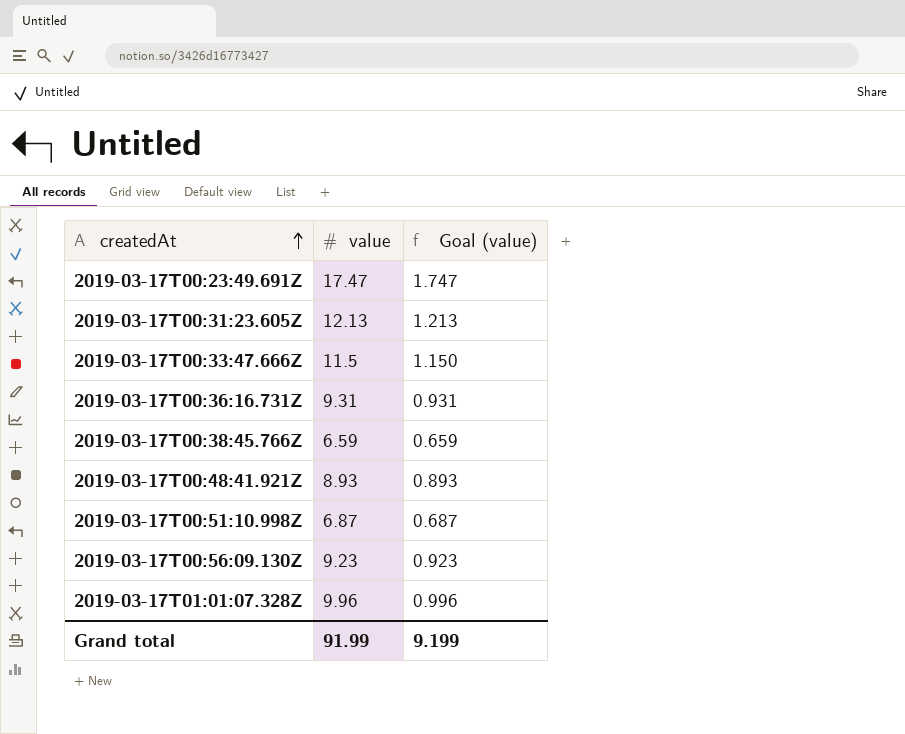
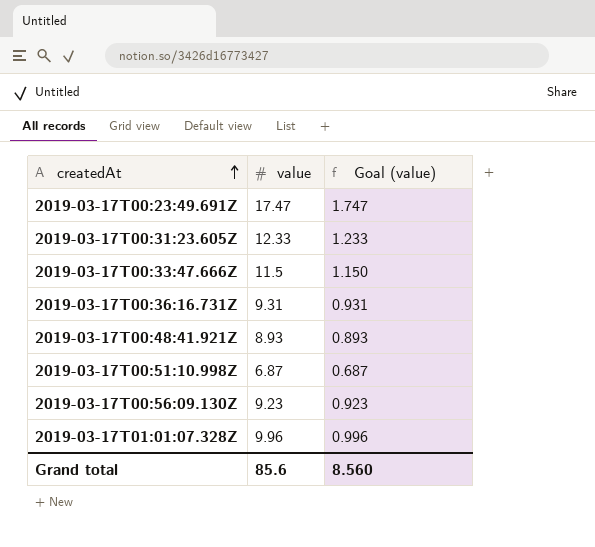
row 2019-03-17T00:38:45.766Z: 6.59 | 0.659 -> none
2019-03-17T00:31:23.605Z | value: 12.13 -> 12.33
2019-03-17T00:31:23.605Z | Goal (value): 1.213 -> 1.233
Grand total | value: 91.99 -> 85.6
Grand total | Goal (value): 9.199 -> 8.560

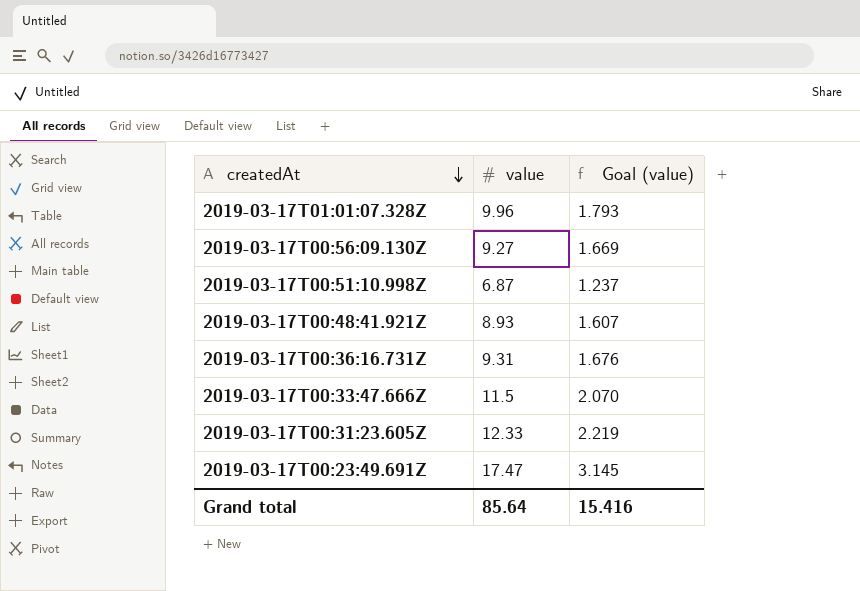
row order: createdAt ascending -> createdAt descending
column Goal (value) | formula: [value] * 0.1 -> [value] * 0.18
2019-03-17T00:56:09.130Z | value: 9.23 -> 9.27
Grand total | value: 85.6 -> 85.64
Grand total | Goal (value): 8.560 -> 15.416

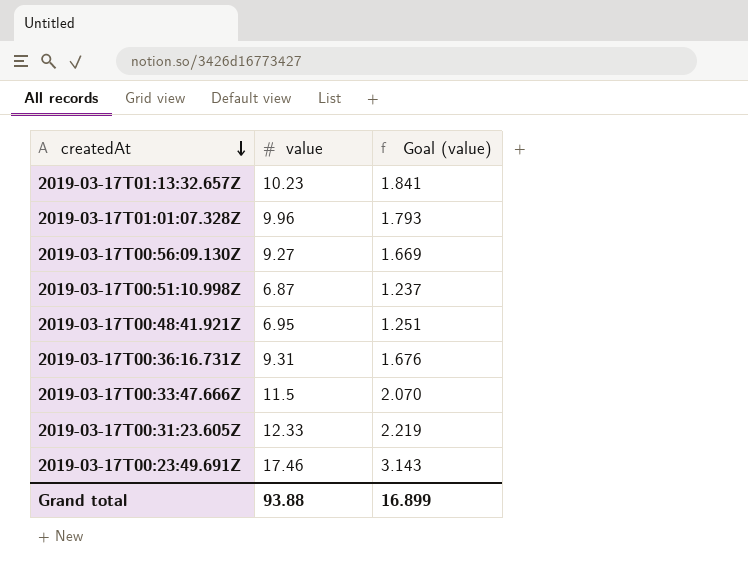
row 2019-03-17T01:13:32.657Z: none -> 10.23 | 1.841
2019-03-17T00:48:41.921Z | value: 8.93 -> 6.95
2019-03-17T00:48:41.921Z | Goal (value): 1.607 -> 1.251
2019-03-17T00:23:49.691Z | value: 17.47 -> 17.46
2019-03-17T00:23:49.691Z | Goal (value): 3.145 -> 3.143
Grand total | value: 85.64 -> 93.88
Grand total | Goal (value): 15.416 -> 16.899

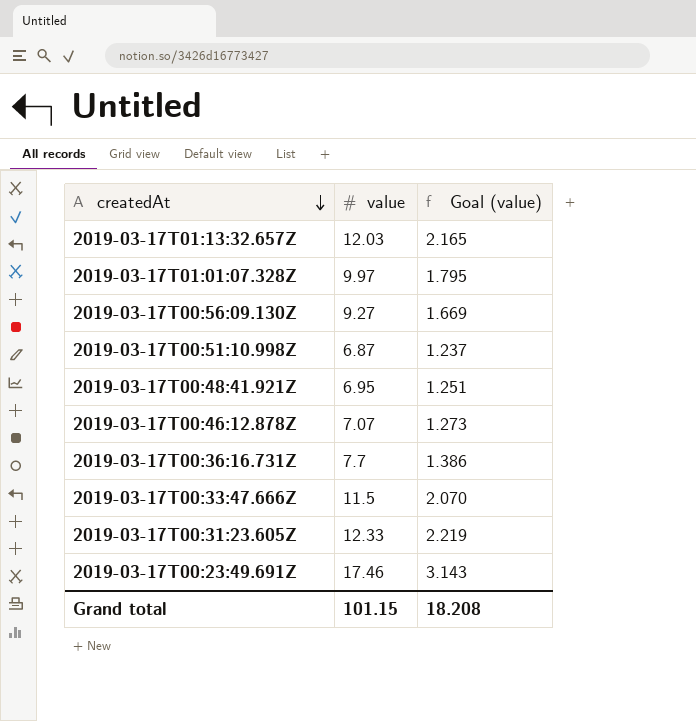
2019-03-17T01:13:32.657Z | value: 10.23 -> 12.03
2019-03-17T01:13:32.657Z | Goal (value): 1.841 -> 2.165
2019-03-17T01:01:07.328Z | value: 9.96 -> 9.97
2019-03-17T01:01:07.328Z | Goal (value): 1.793 -> 1.795
row 2019-03-17T00:46:12.878Z: none -> 7.07 | 1.273
2019-03-17T00:36:16.731Z | value: 9.31 -> 7.7
2019-03-17T00:36:16.731Z | Goal (value): 1.676 -> 1.386
Grand total | value: 93.88 -> 101.15
Grand total | Goal (value): 16.899 -> 18.208

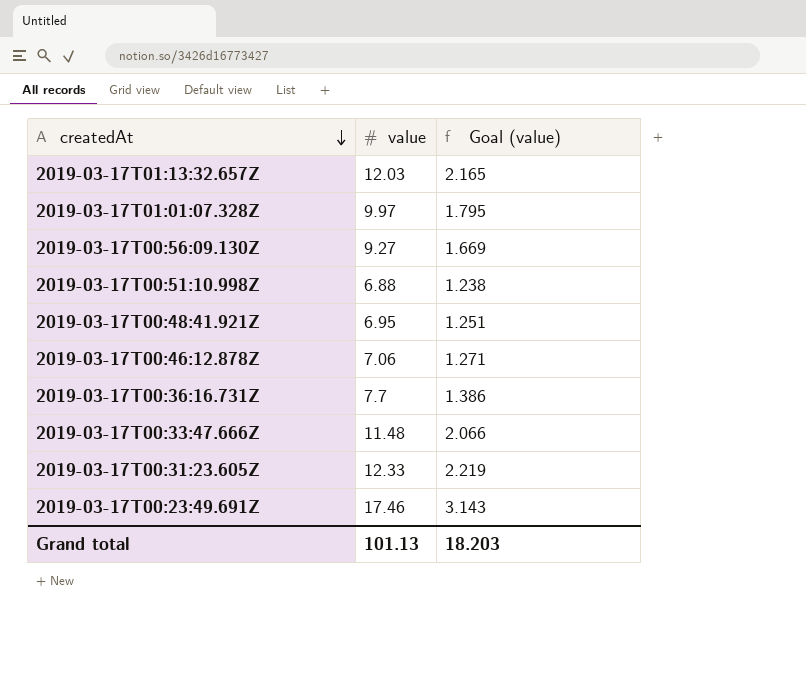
2019-03-17T00:51:10.998Z | value: 6.87 -> 6.88
2019-03-17T00:51:10.998Z | Goal (value): 1.237 -> 1.238
2019-03-17T00:46:12.878Z | value: 7.07 -> 7.06
2019-03-17T00:46:12.878Z | Goal (value): 1.273 -> 1.271
2019-03-17T00:33:47.666Z | value: 11.5 -> 11.48
2019-03-17T00:33:47.666Z | Goal (value): 2.070 -> 2.066
Grand total | value: 101.15 -> 101.13
Grand total | Goal (value): 18.208 -> 18.203

